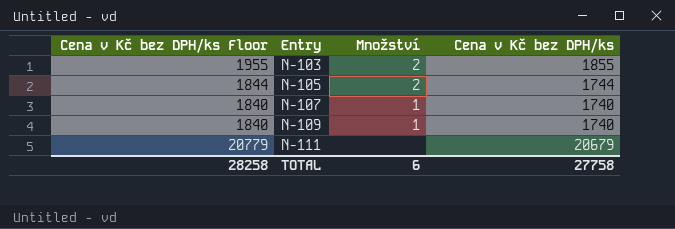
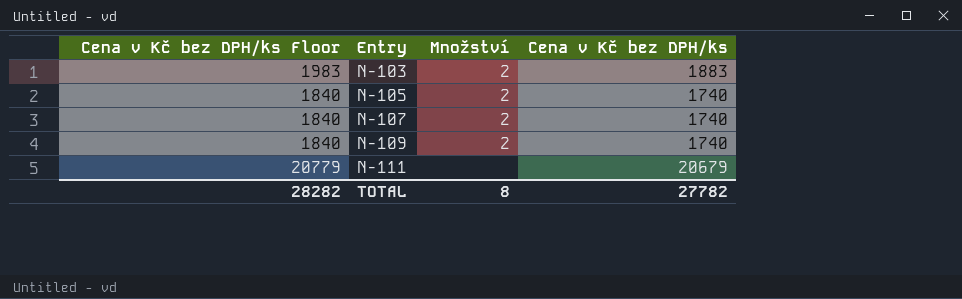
N-103 | Cena v Kč bez DPH/ks Floor: 1955 -> 1983
N-103 | Cena v Kč bez DPH/ks: 1855 -> 1883
N-105 | Cena v Kč bez DPH/ks Floor: 1844 -> 1840
N-105 | Cena v Kč bez DPH/ks: 1744 -> 1740
N-107 | Množství: 1 -> 2
N-109 | Množství: 1 -> 2
TOTAL | Cena v Kč bez DPH/ks Floor: 28258 -> 28282
TOTAL | Množství: 6 -> 8
TOTAL | Cena v Kč bez DPH/ks: 27758 -> 27782

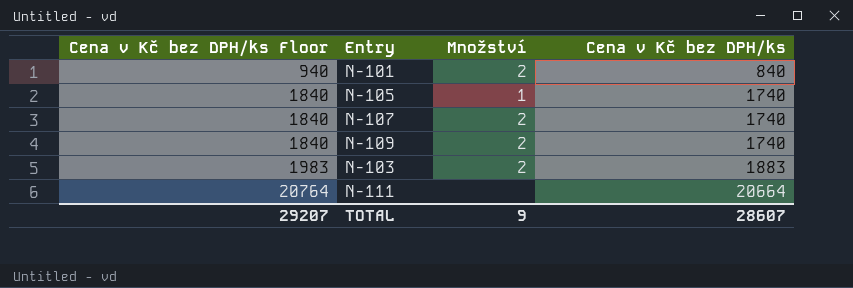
row order: Entry ascending -> Cena v Kč bez DPH/ks Floor ascending
row N-101: none -> 940 | 2 | 840
N-105 | Množství: 2 -> 1
N-111 | Cena v Kč bez DPH/ks Floor: 20779 -> 20764
N-111 | Cena v Kč bez DPH/ks: 20679 -> 20664
TOTAL | Cena v Kč bez DPH/ks Floor: 28282 -> 29207
TOTAL | Množství: 8 -> 9
TOTAL | Cena v Kč bez DPH/ks: 27782 -> 28607

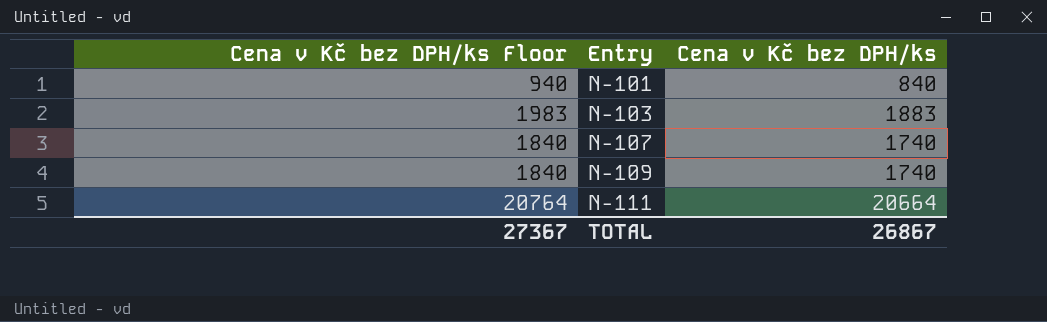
row order: Cena v Kč bez DPH/ks Floor ascending -> Entry ascending
column Množství | position: 3 -> none
row N-105: 1840 | 1 | 1740 -> none
TOTAL | Cena v Kč bez DPH/ks Floor: 29207 -> 27367
TOTAL | Cena v Kč bez DPH/ks: 28607 -> 26867

